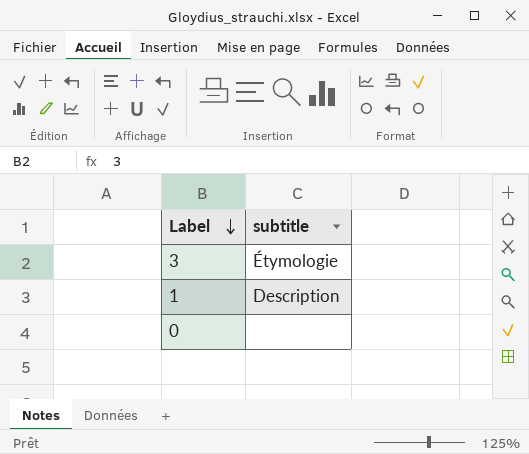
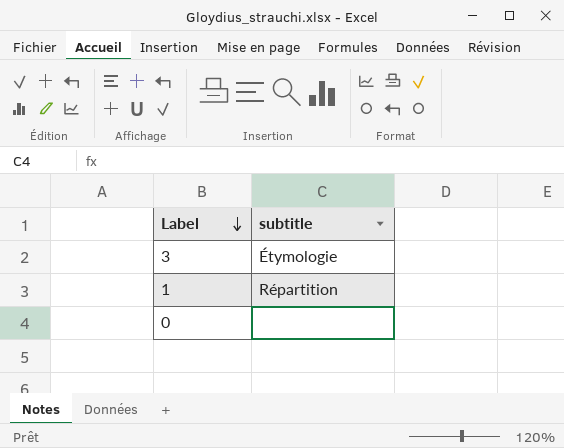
1 | subtitle: Description -> Répartition

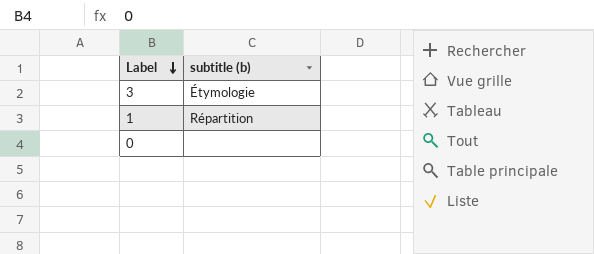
column name: subtitle -> subtitle (b)

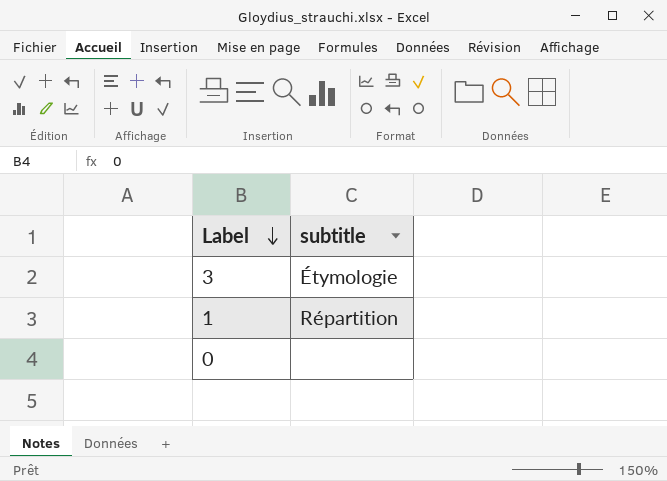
column name: subtitle (b) -> subtitle

